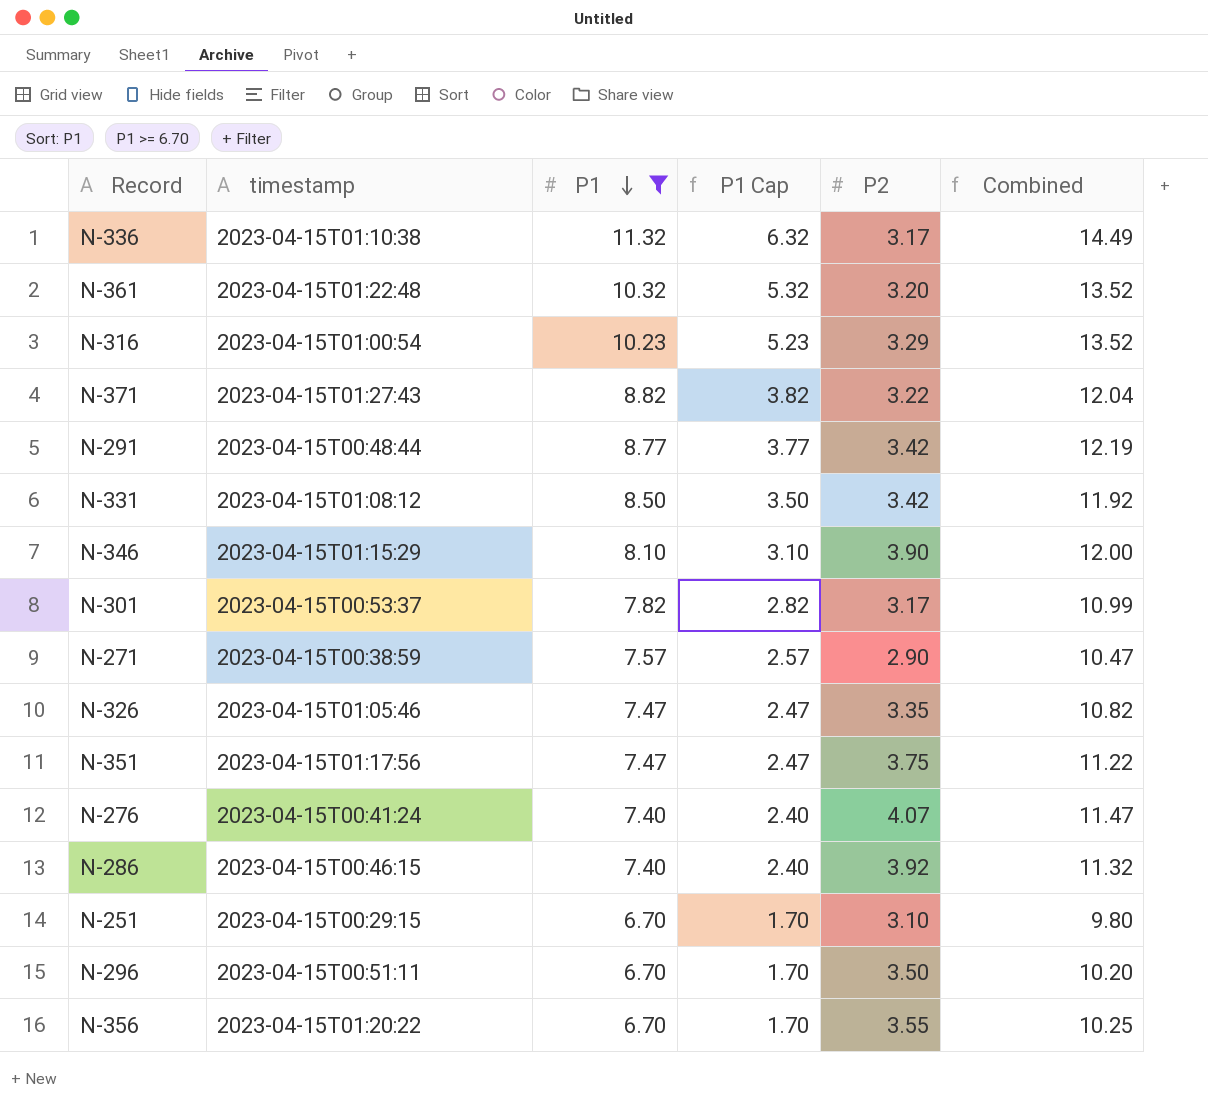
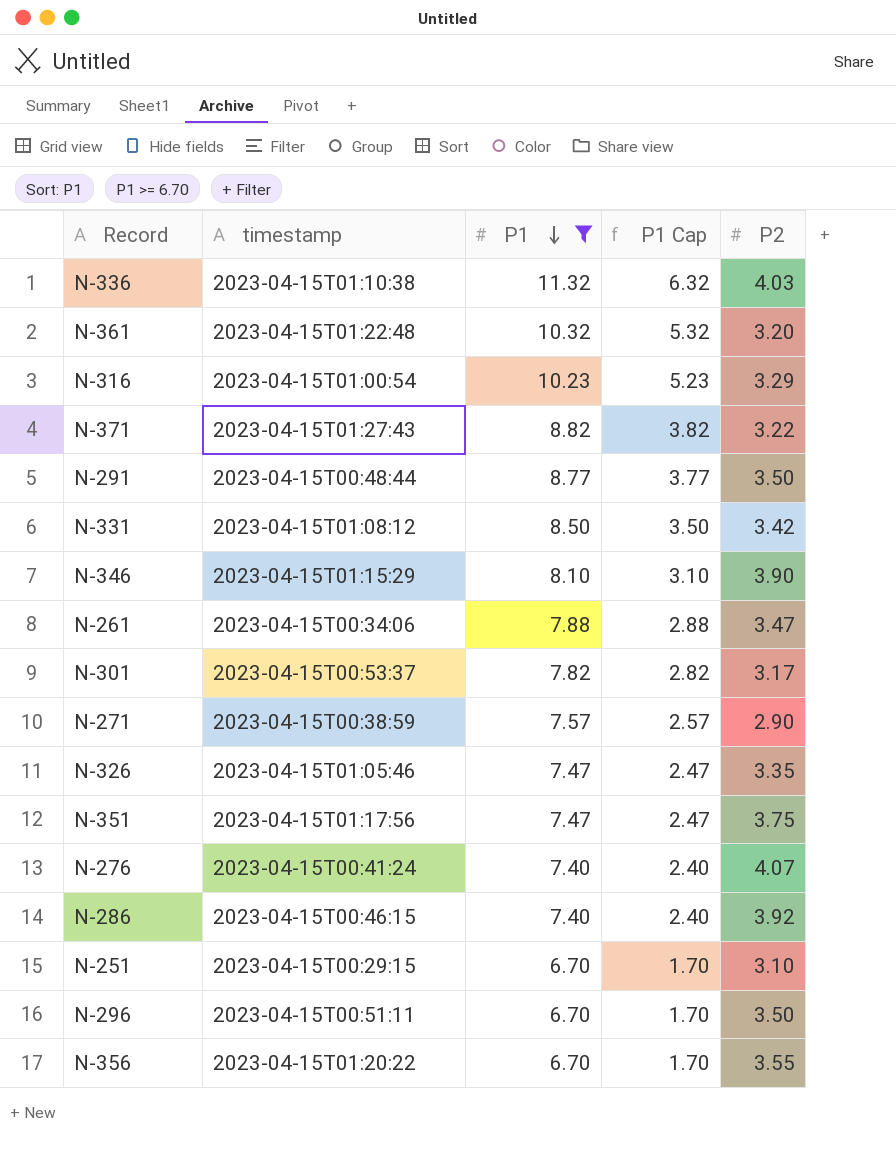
column Combined | formula: [P1] + [P2] -> none
N-336 | P2: 3.17 -> 4.03
N-291 | P2: 3.42 -> 3.50
row N-261: none -> 2023-04-15T00:34:06 | 7.88 | 2.88 | 3.47

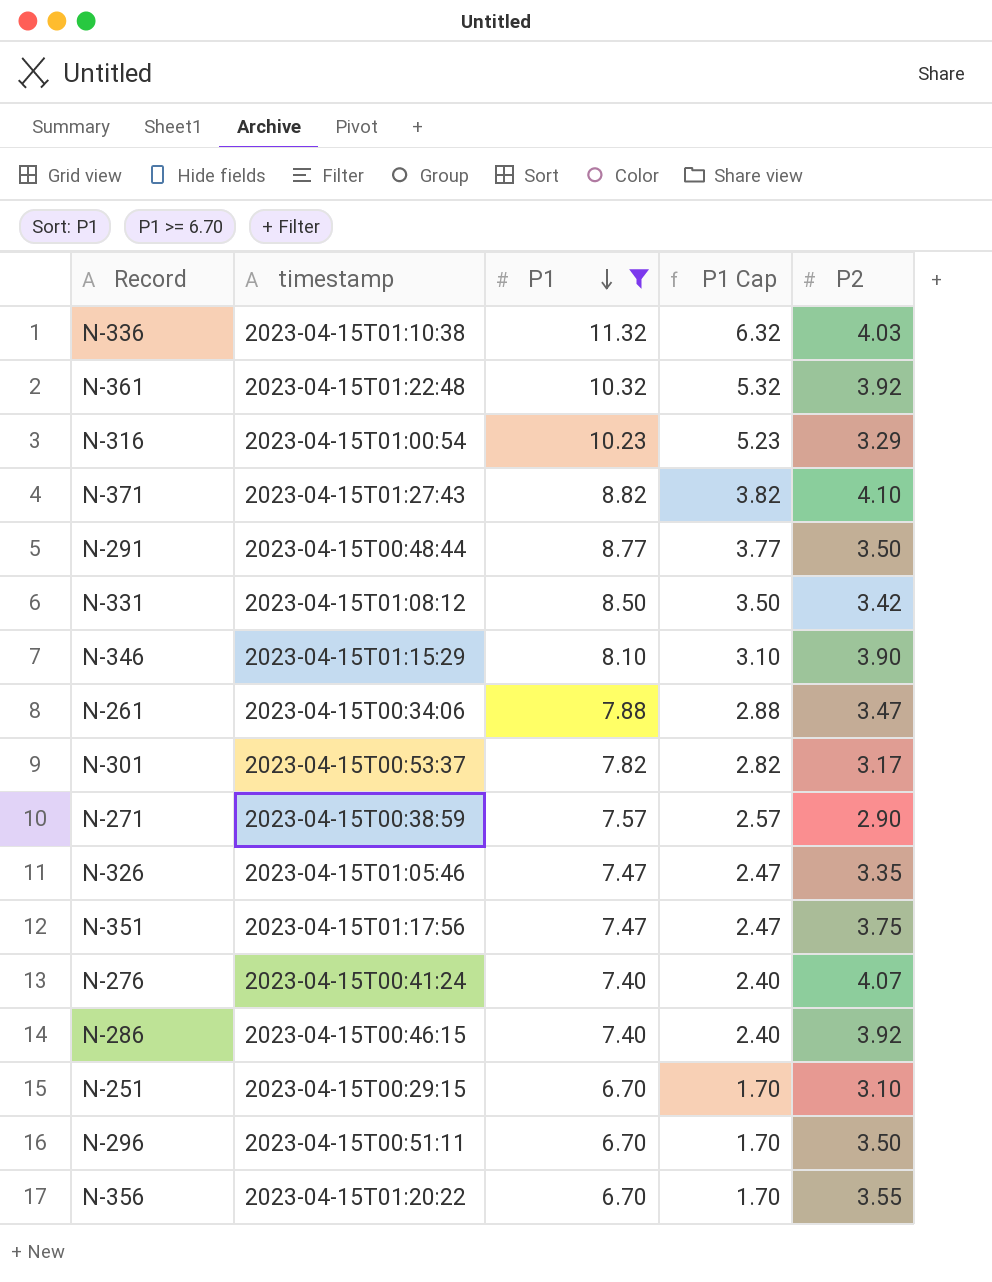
N-361 | P2: 3.20 -> 3.92
N-371 | P2: 3.22 -> 4.10

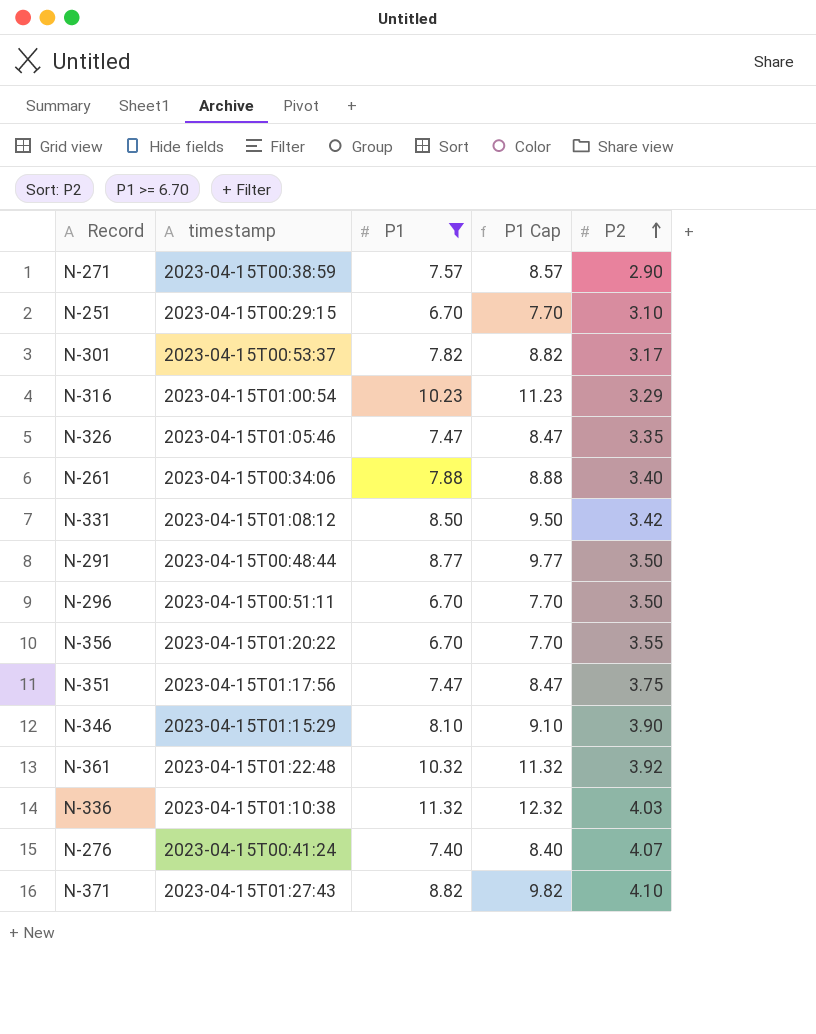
row order: P1 descending -> P2 ascending
column P1 Cap | formula: [P1] - 5 -> [P1] + 1
row N-286: 2023-04-15T00:46:15 | 7.40 | 2.40 | 3.92 -> none
N-261 | P2: 3.47 -> 3.40

